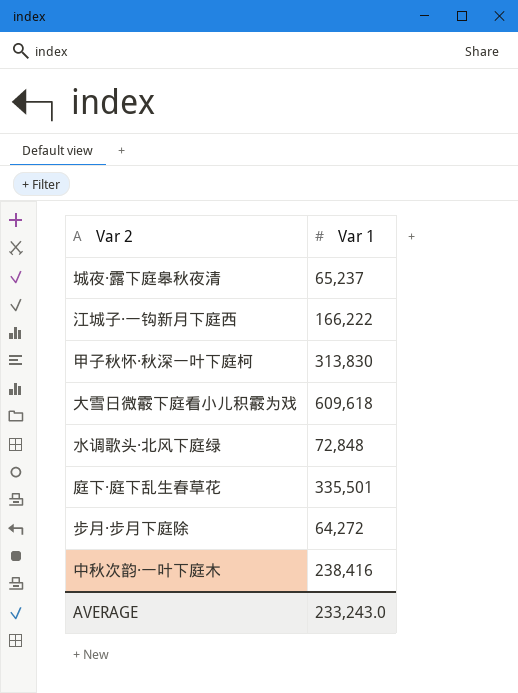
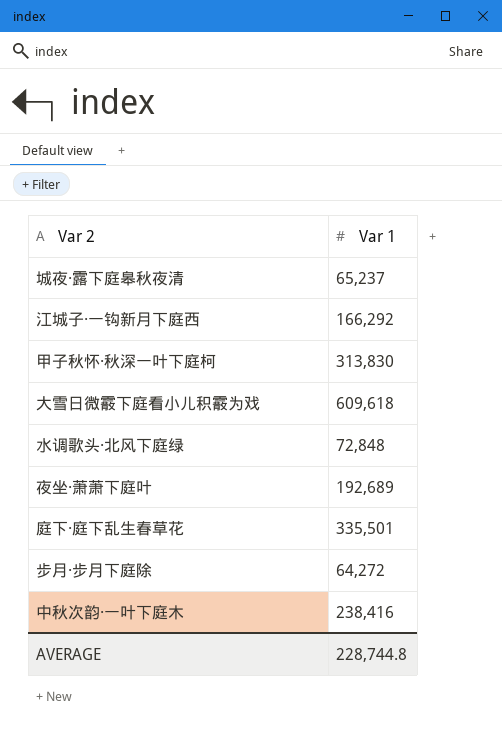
江城子·一钩新月下庭西 | Var 1: 166,222 -> 166,292
row 夜坐·萧萧下庭叶: none -> 192,689
AVERAGE | Var 1: 233,243.0 -> 228,744.8

